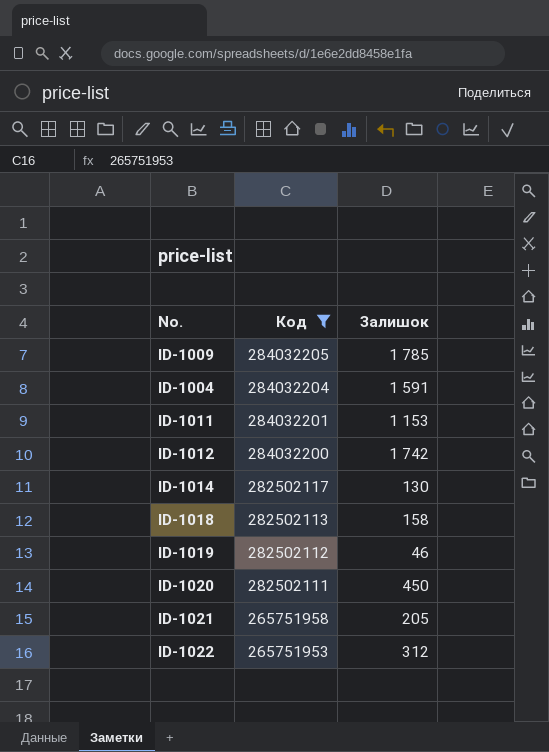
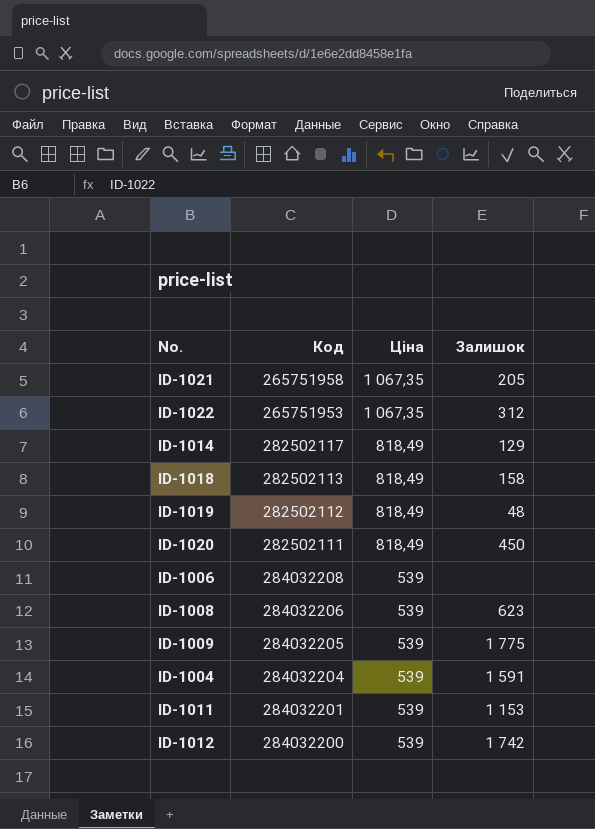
filter: Код <= 284032205 -> none
row order: Код descending -> Ціна descending
column Ціна | position: none -> 3
ID-1014 | Залишок: 130 -> 129
ID-1019 | Залишок: 46 -> 48
ID-1009 | Залишок: 1 785 -> 1 775

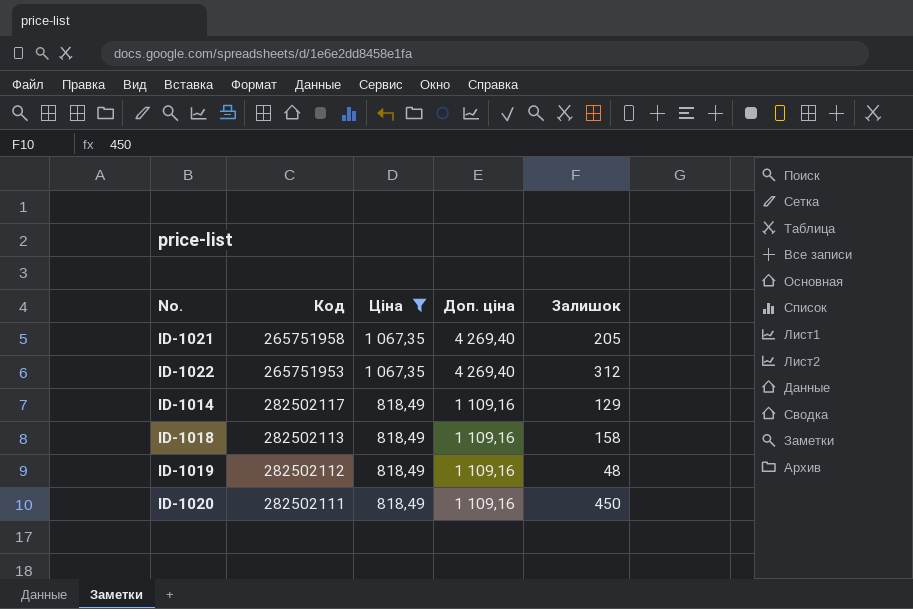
filter: none -> Ціна != 539
column Доп. ціна | position: none -> 4

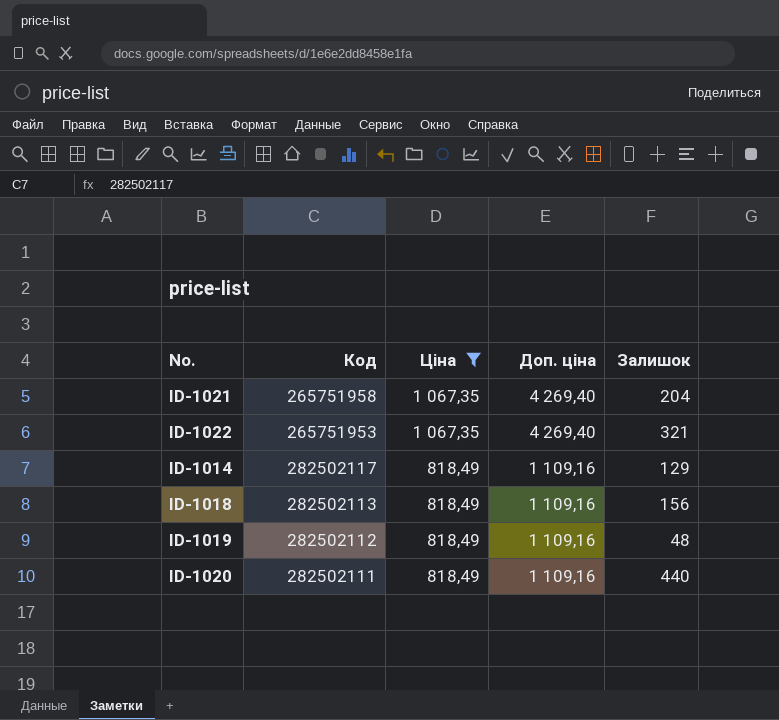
ID-1021 | Залишок: 205 -> 204
ID-1022 | Залишок: 312 -> 321
ID-1018 | Залишок: 158 -> 156
ID-1020 | Залишок: 450 -> 440

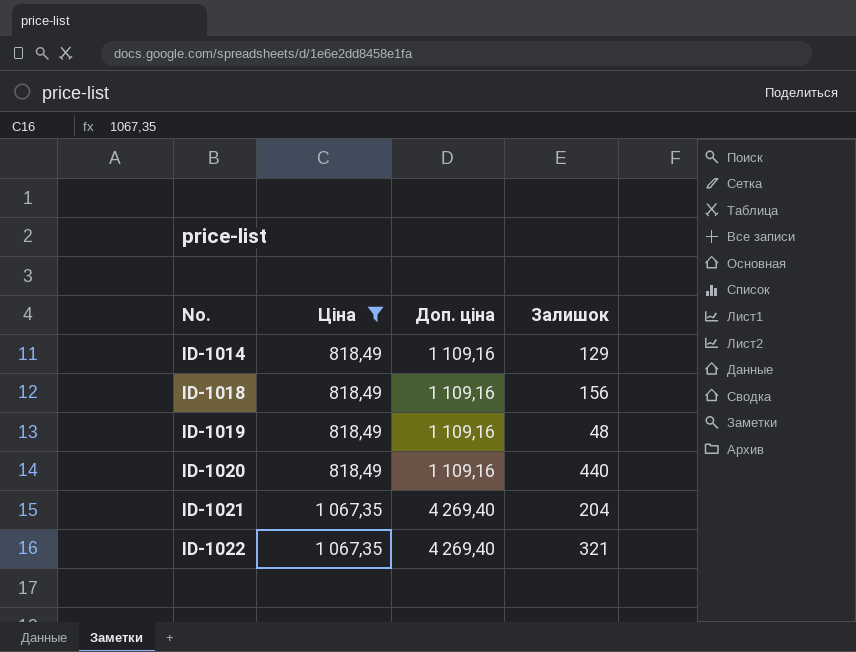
row order: Ціна descending -> No. ascending
column Код | position: 2 -> none

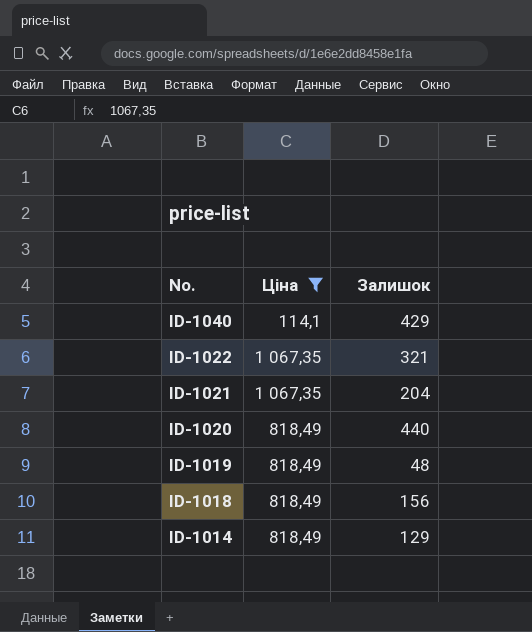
row order: No. ascending -> No. descending
column Доп. ціна | position: 3 -> none
row ID-1040: none -> 114,1 | 429

